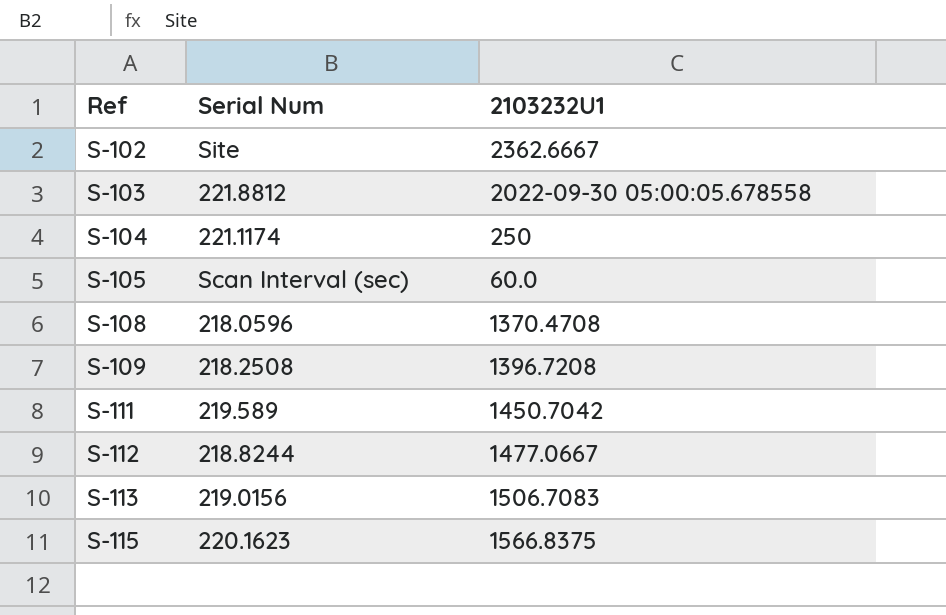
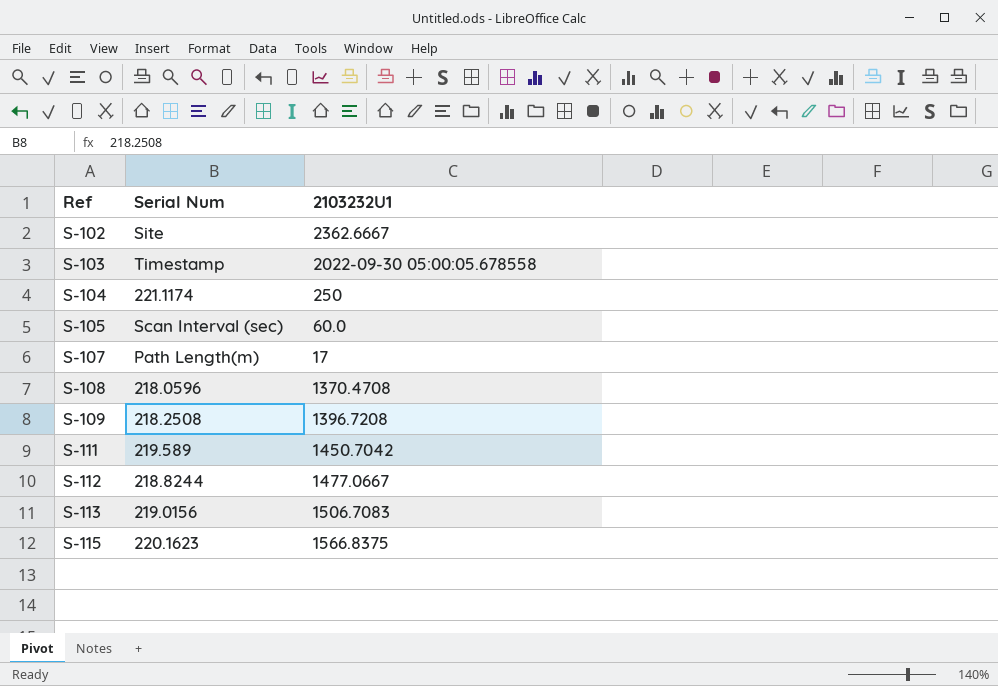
S-103 | Serial Num: 221.8812 -> Timestamp
row S-107: none -> Path Length(m) | 17

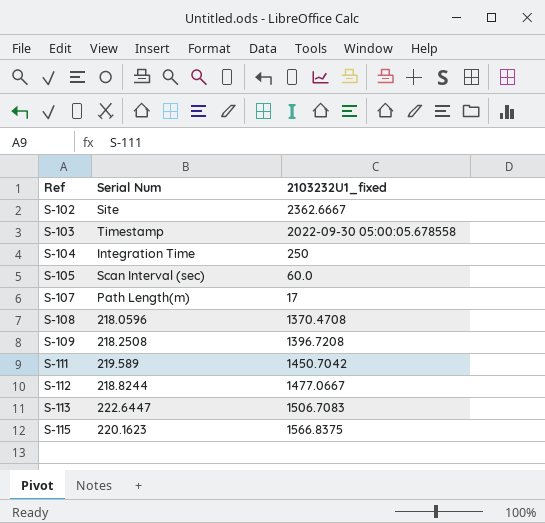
column name: 2103232U1 -> 2103232U1_fixed
S-104 | Serial Num: 221.1174 -> Integration Time
S-113 | Serial Num: 219.0156 -> 222.6447

